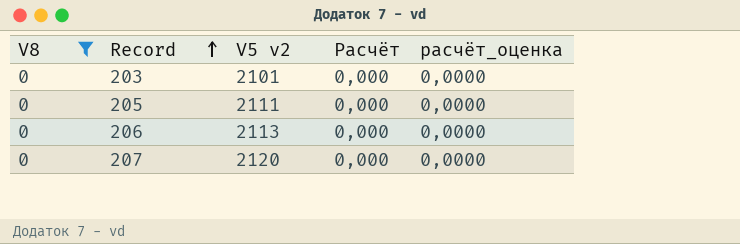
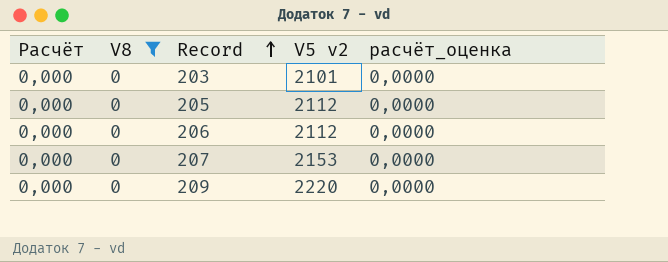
column Расчёт | position: 4 -> 1
205 | V5 v2: 2111 -> 2112
206 | V5 v2: 2113 -> 2112
207 | V5 v2: 2120 -> 2153
row 209: none -> 0,000 | 0 | 2220 | 0,0000

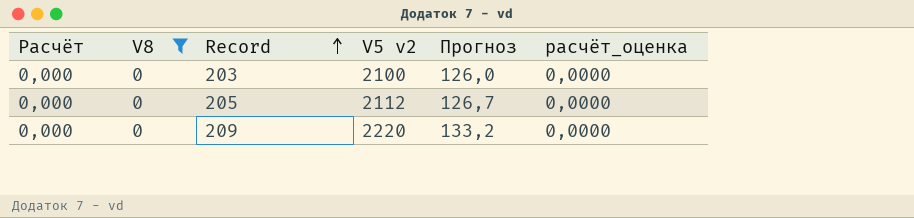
column Прогноз | formula: none -> [V5 v2] * 0,06
row 206: 0,000 | 0 | 2112 | 0,0000 -> none
row 207: 0,000 | 0 | 2153 | 0,0000 -> none
203 | V5 v2: 2101 -> 2100

